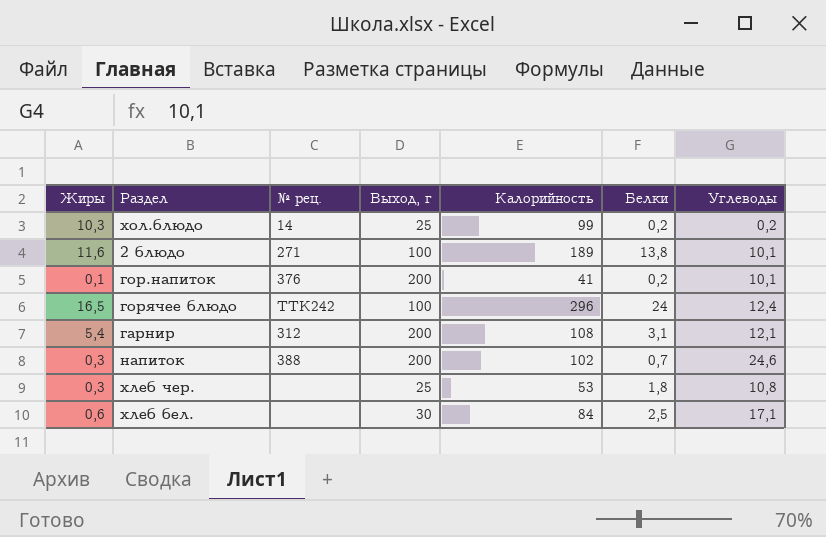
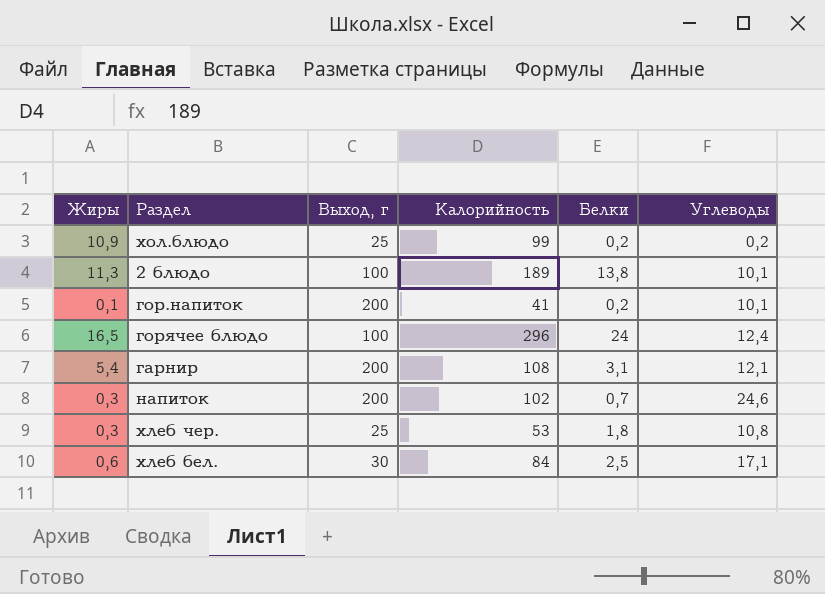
column № рец. | position: 3 -> none
хол.блюдо | Жиры: 10,3 -> 10,9
2 блюдо | Жиры: 11,6 -> 11,3

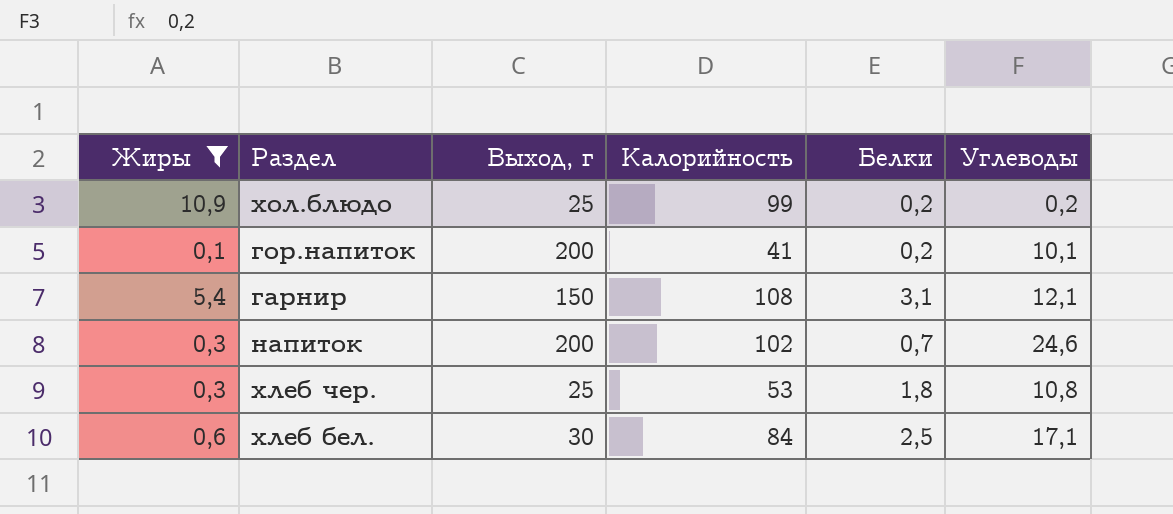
filter: none -> Жиры <= 10,9
гарнир | Выход, г: 200 -> 150

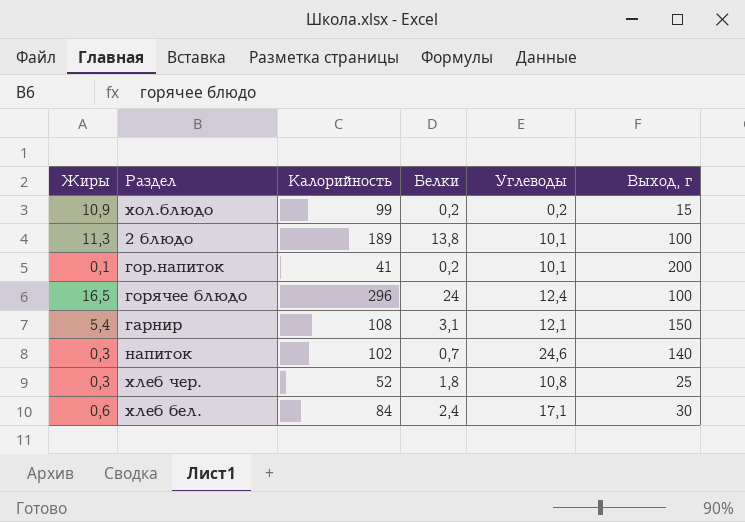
filter: Жиры <= 10,9 -> none
column Выход, г | position: 3 -> 6
хол.блюдо | Выход, г: 25 -> 15
напиток | Выход, г: 200 -> 140
хлеб чер. | Калорийность: 53 -> 52
хлеб бел. | Белки: 2,5 -> 2,4

